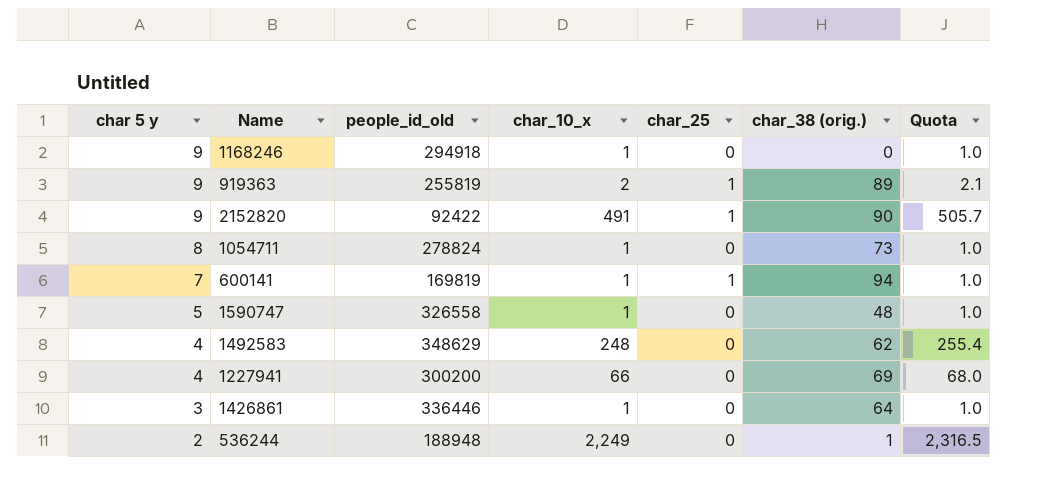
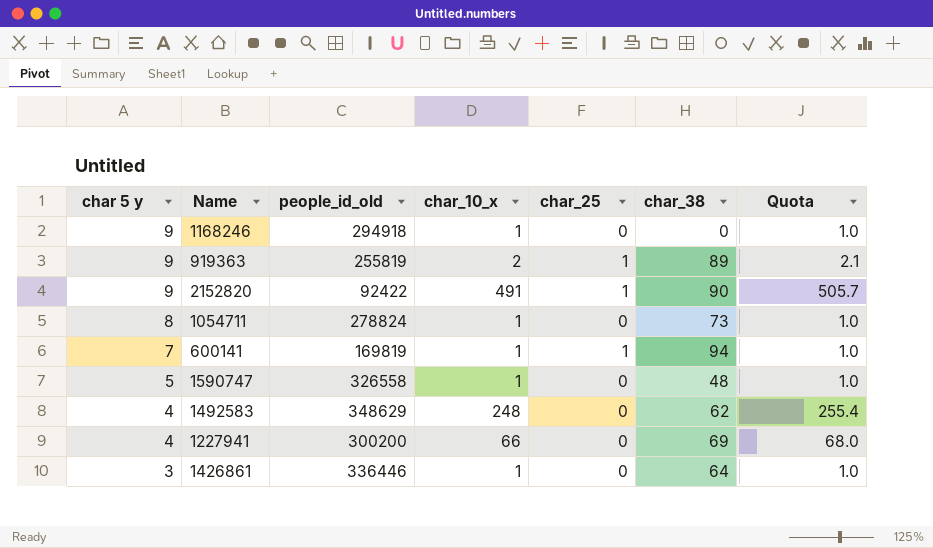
column name: char_38 (orig.) -> char_38
row 536244: 2 | 188948 | 2,249 | 0 | 1 | 2,316.5 -> none

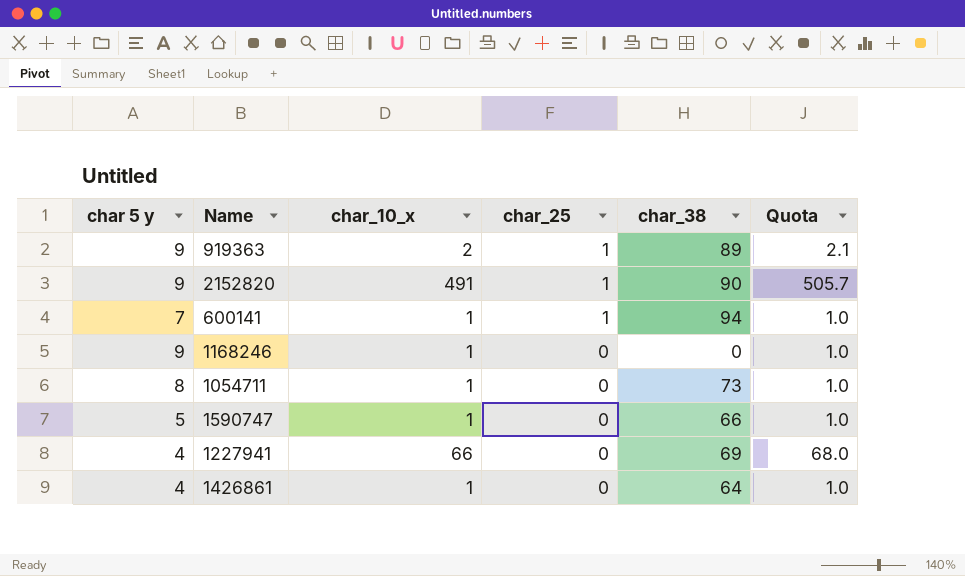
row order: char 5 y descending -> char_25 descending
column people_id_old | position: 3 -> none
row 1492583: 4 | 348629 | 248 | 0 | 62 | 255.4 -> none
1590747 | char_38: 48 -> 66
1426861 | char 5 y: 3 -> 4

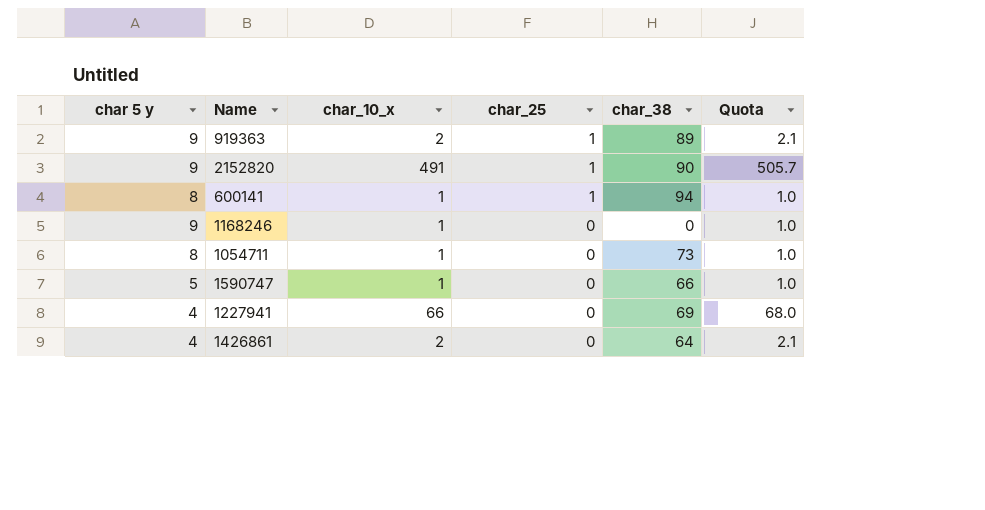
600141 | char 5 y: 7 -> 8
1426861 | char_10_x: 1 -> 2
1426861 | Quota: 1.0 -> 2.1

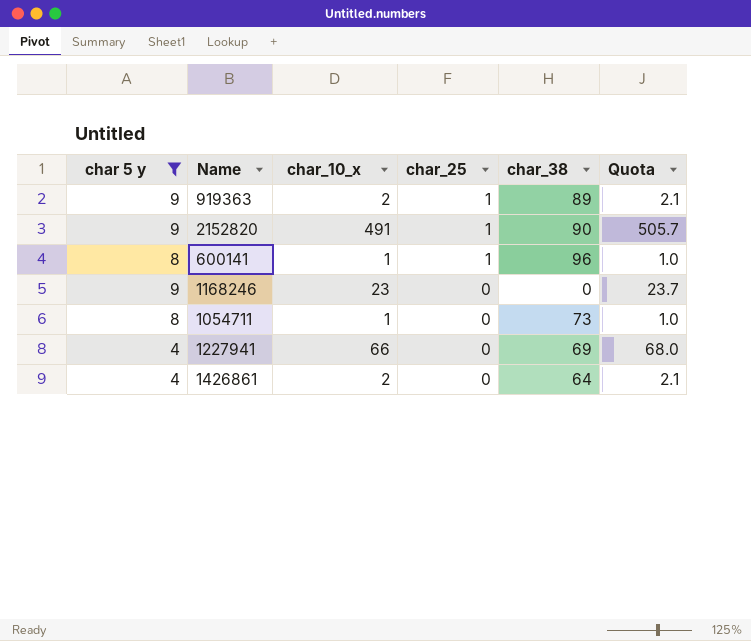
filter: none -> char 5 y != 5
600141 | char_38: 94 -> 96
1168246 | char_10_x: 1 -> 23
1168246 | Quota: 1.0 -> 23.7

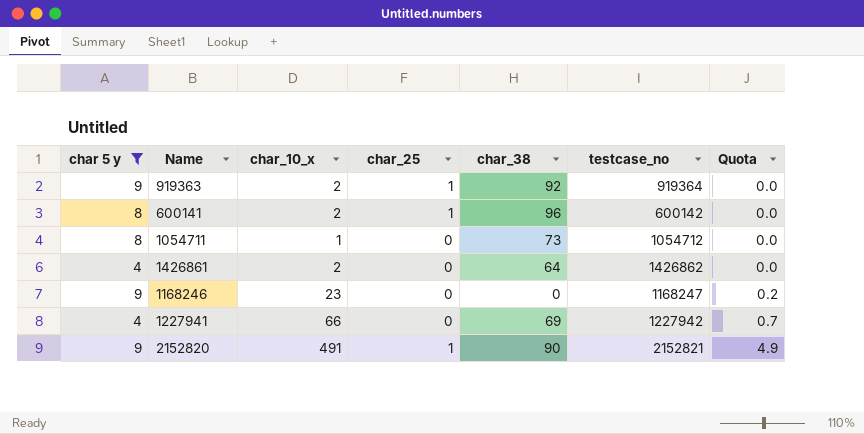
row order: char_25 descending -> Quota ascending
column testcase_no | position: none -> 6
column Quota | formula: [char_10_x] * 1.03 -> [char_10_x] * 0.01
919363 | char_38: 89 -> 92
600141 | char_10_x: 1 -> 2

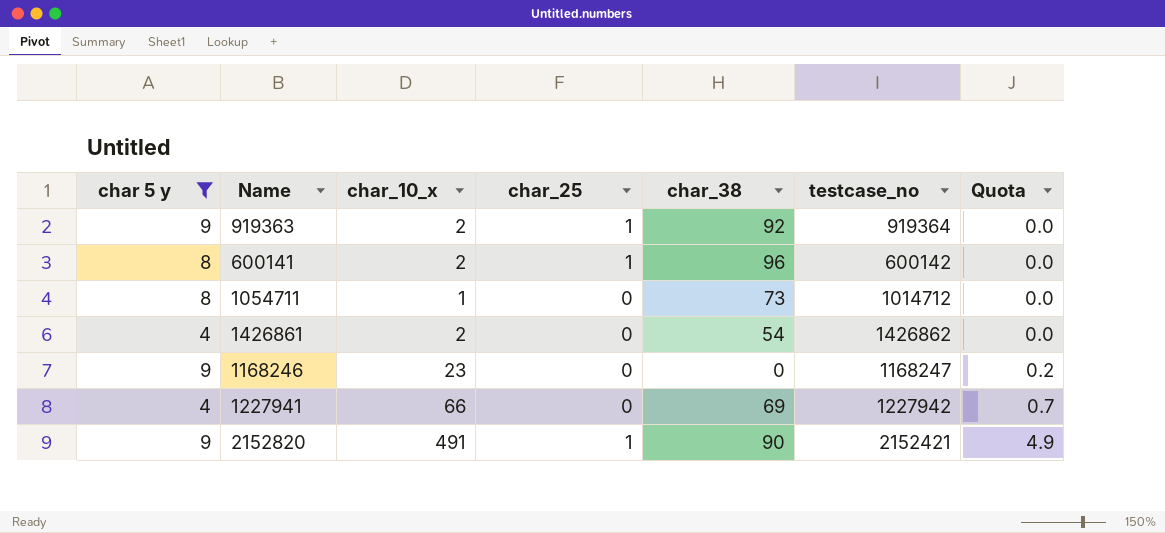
1054711 | testcase_no: 1054712 -> 1014712
1426861 | char_38: 64 -> 54
2152820 | testcase_no: 2152821 -> 2152421

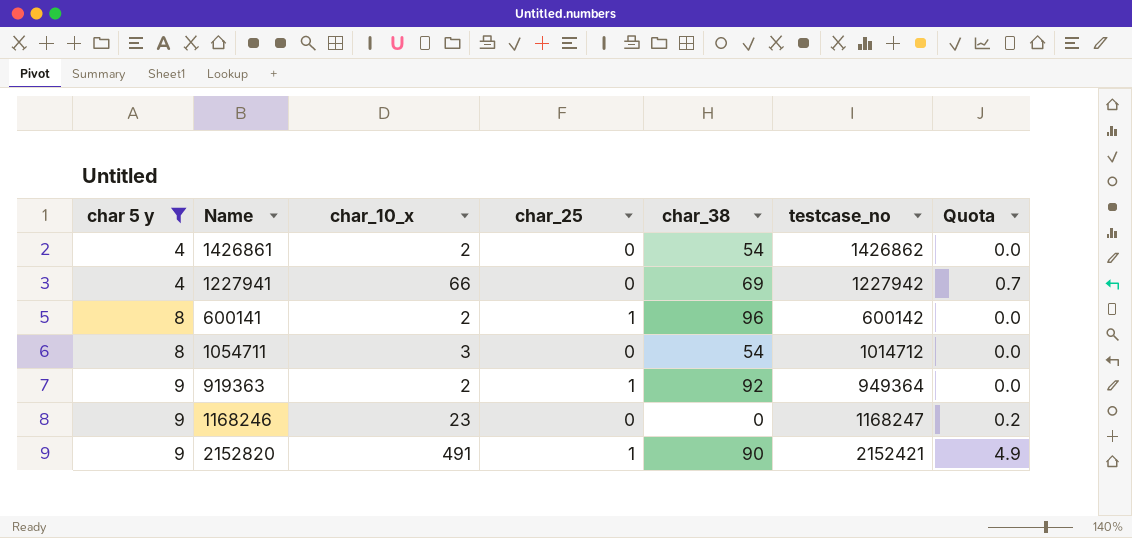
row order: Quota ascending -> char 5 y ascending
1054711 | char_10_x: 1 -> 3
1054711 | char_38: 73 -> 54
919363 | testcase_no: 919364 -> 949364

